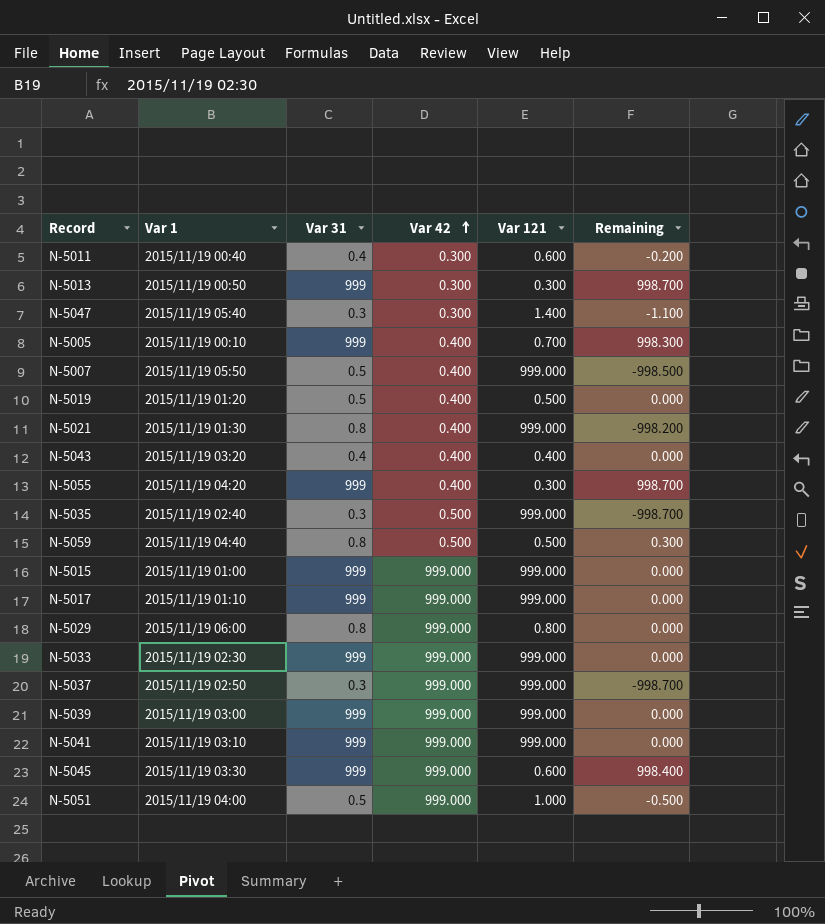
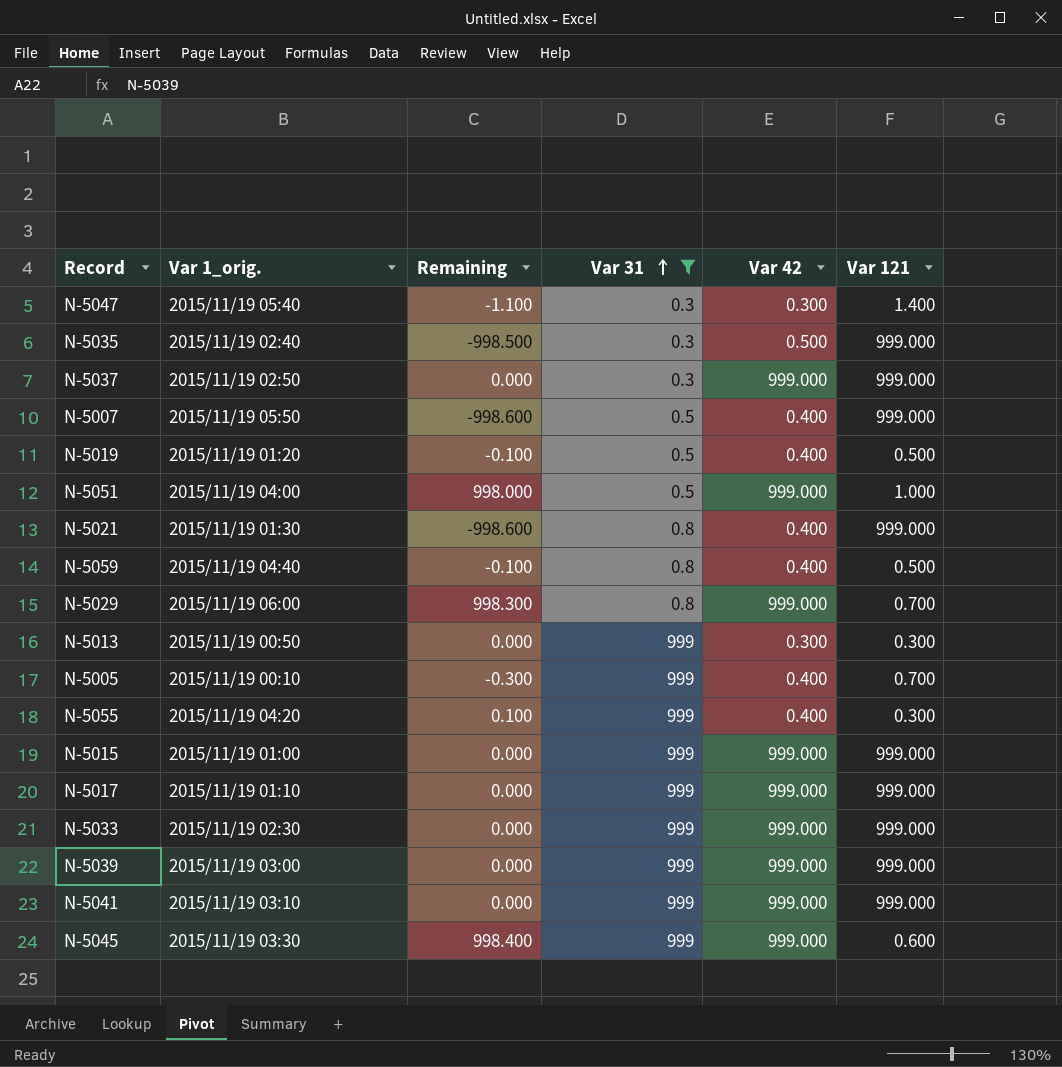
filter: none -> Var 31 != 0.4
row order: Var 42 ascending -> Var 31 ascending
column name: Var 1 -> Var 1_orig.
column Remaining | formula: [Var 31] - [Var 121] -> [Var 42] - [Var 121]
column Remaining | position: 6 -> 3
N-5059 | Var 42: 0.500 -> 0.400
N-5029 | Var 121: 0.800 -> 0.700

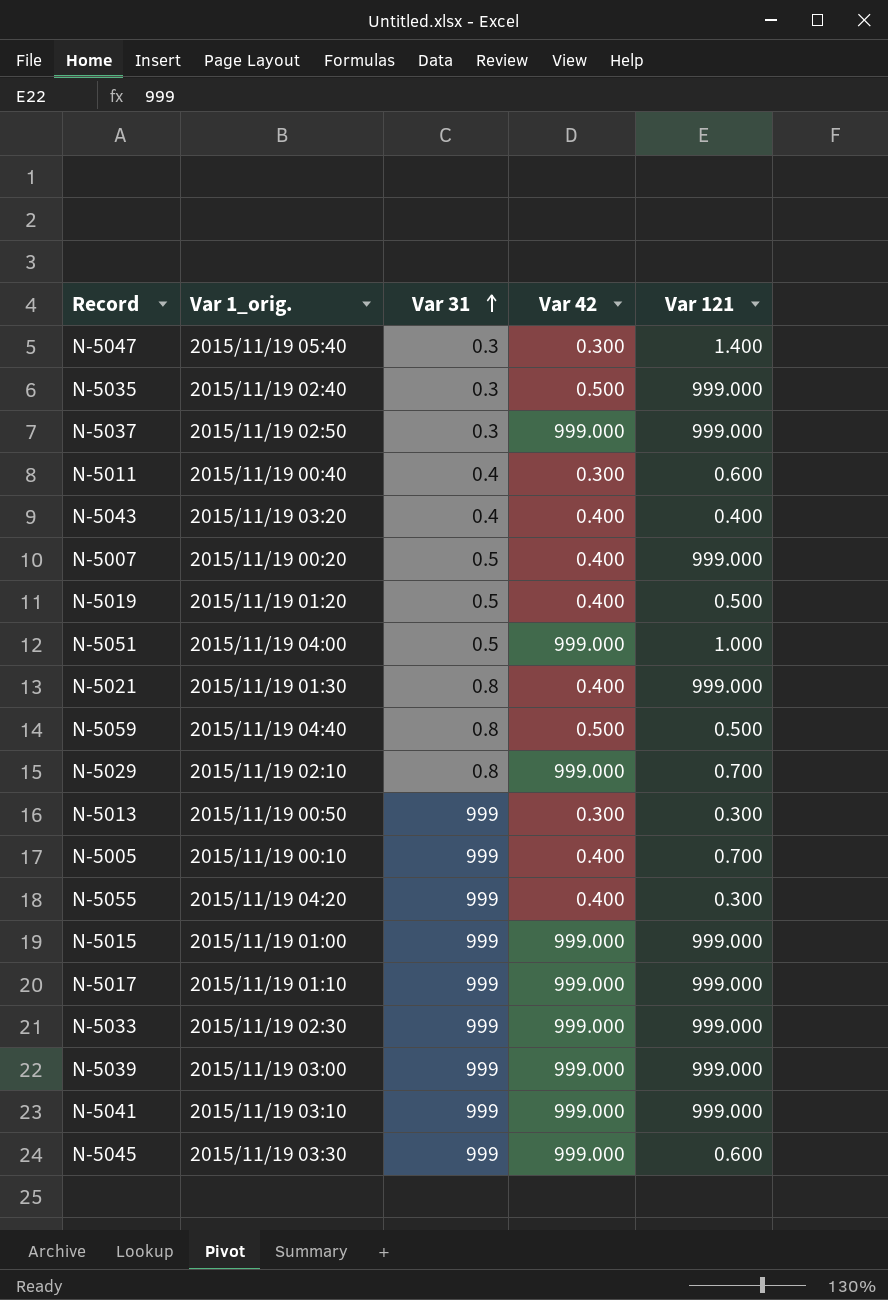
filter: Var 31 != 0.4 -> none
column Remaining | formula: [Var 42] - [Var 121] -> none
N-5007 | Var 1_orig.: 2015/11/19 05:50 -> 2015/11/19 00:20
N-5059 | Var 42: 0.400 -> 0.500
N-5029 | Var 1_orig.: 2015/11/19 06:00 -> 2015/11/19 02:10

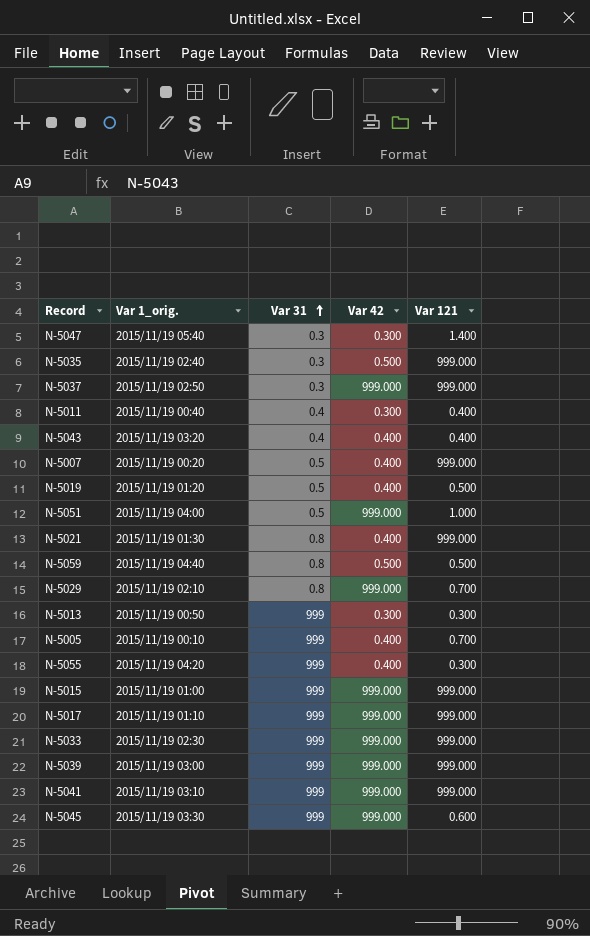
N-5011 | Var 121: 0.600 -> 0.400

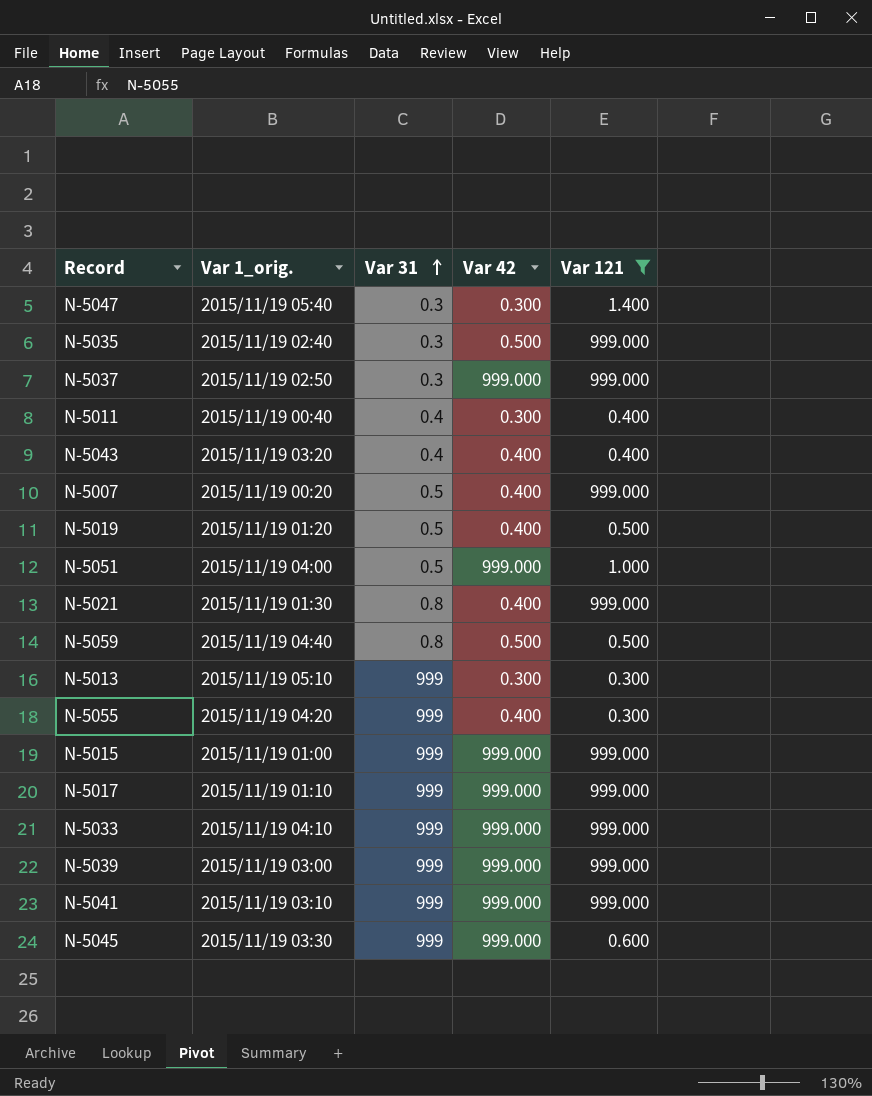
filter: none -> Var 121 != 0.700
N-5013 | Var 1_orig.: 2015/11/19 00:50 -> 2015/11/19 05:10
N-5033 | Var 1_orig.: 2015/11/19 02:30 -> 2015/11/19 04:10

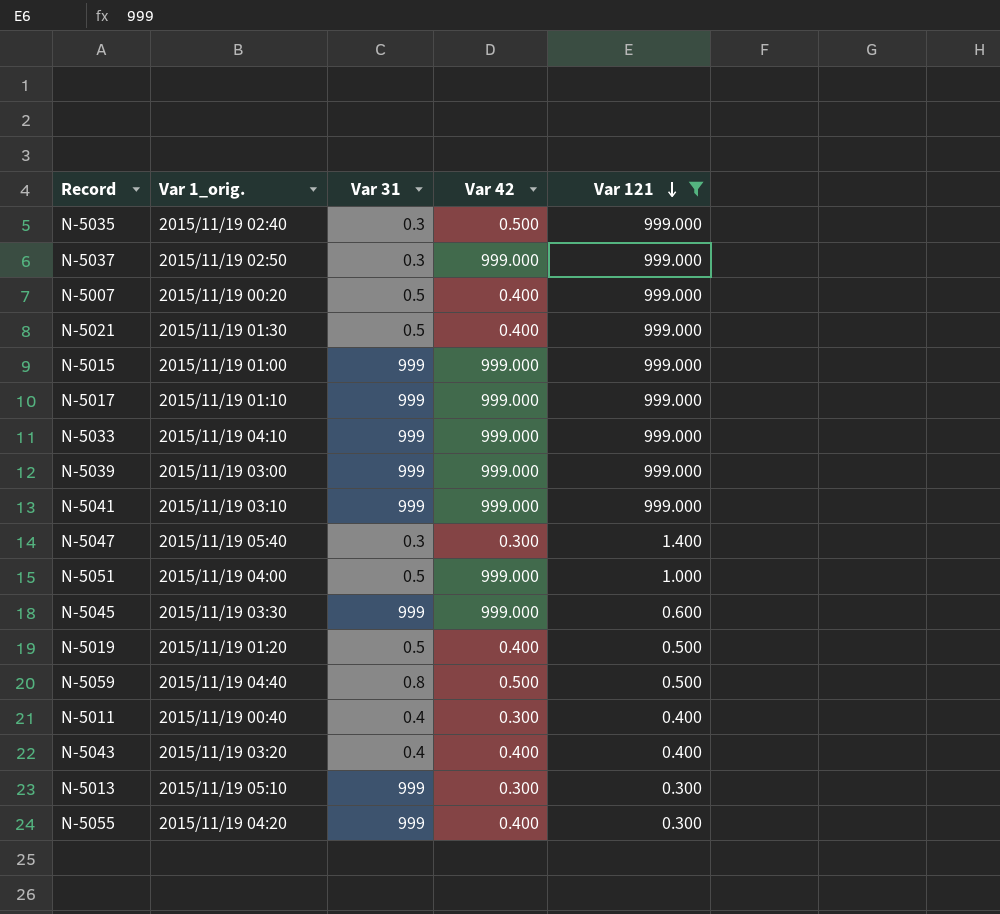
row order: Var 31 ascending -> Var 121 descending
N-5021 | Var 31: 0.8 -> 0.5

